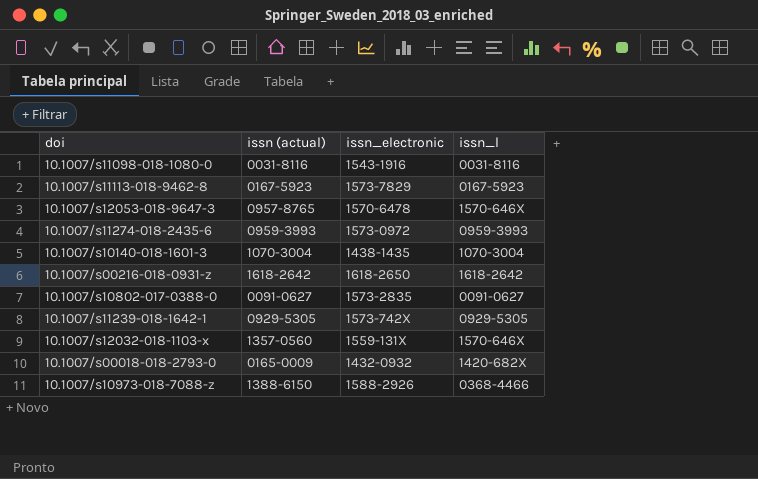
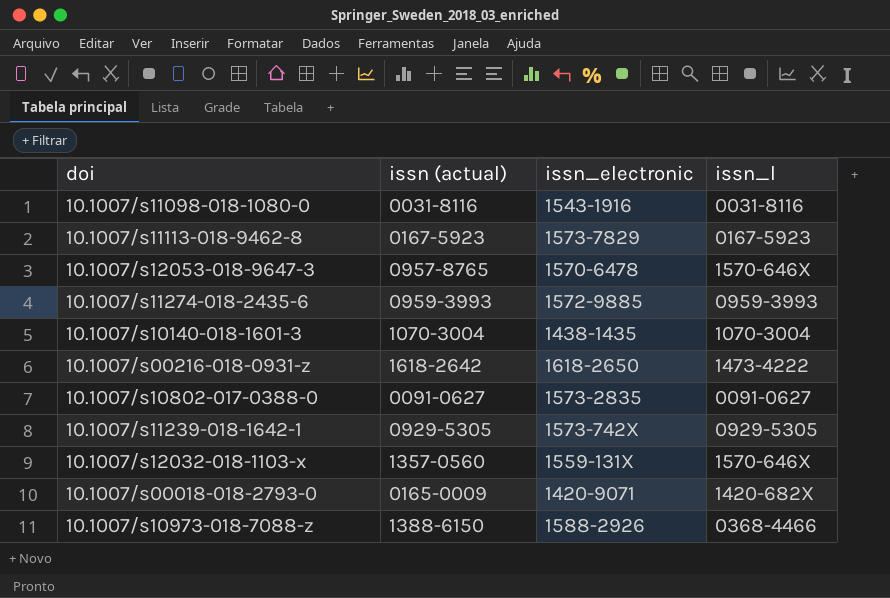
10.1007/s11274-018-2435-6 | issn_electronic: 1573-0972 -> 1572-9885
10.1007/s00216-018-0931-z | issn_l: 1618-2642 -> 1473-4222
10.1007/s00018-018-2793-0 | issn_electronic: 1432-0932 -> 1420-9071

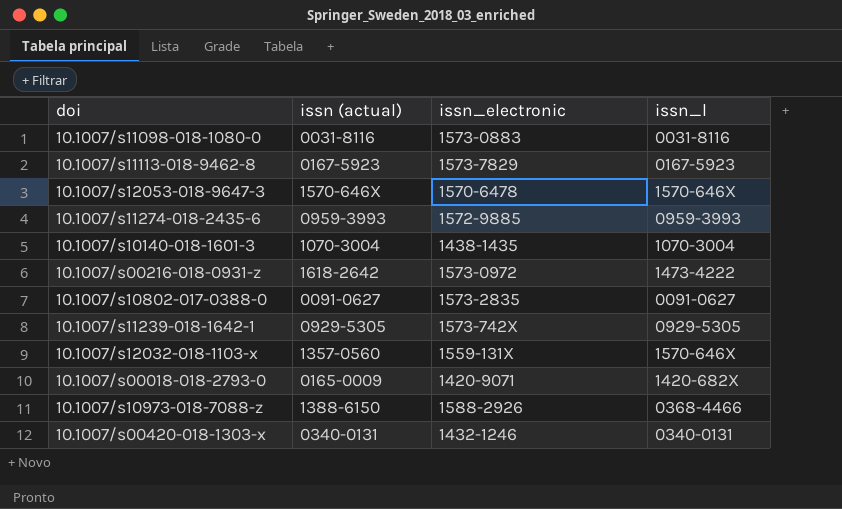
10.1007/s11098-018-1080-0 | issn_electronic: 1543-1916 -> 1573-0883
10.1007/s12053-018-9647-3 | issn (actual): 0957-8765 -> 1570-646X
10.1007/s00216-018-0931-z | issn_electronic: 1618-2650 -> 1573-0972
row 10.1007/s00420-018-1303-x: none -> 0340-0131 | 1432-1246 | 0340-0131

